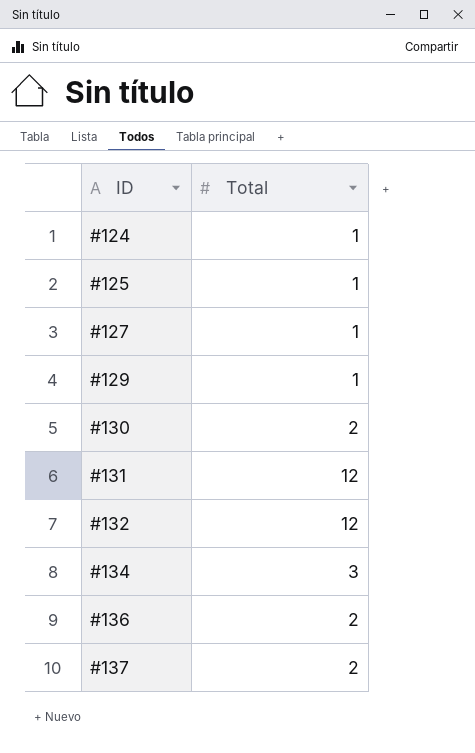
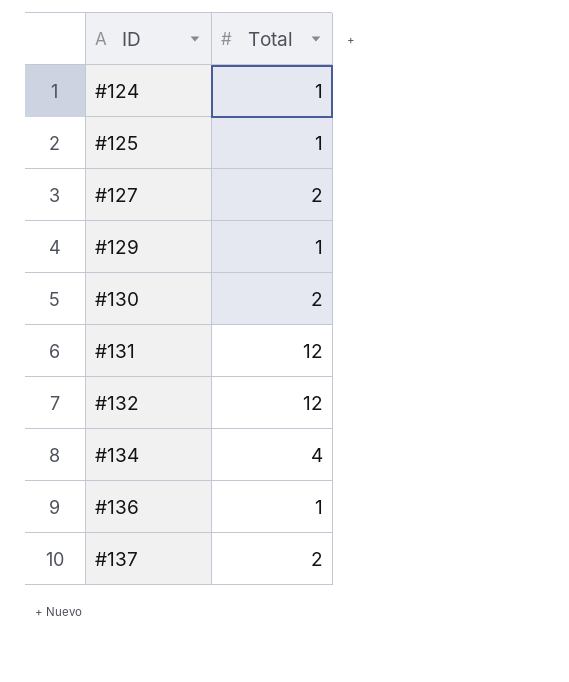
#127 | Total: 1 -> 2
#134 | Total: 3 -> 4
#136 | Total: 2 -> 1

